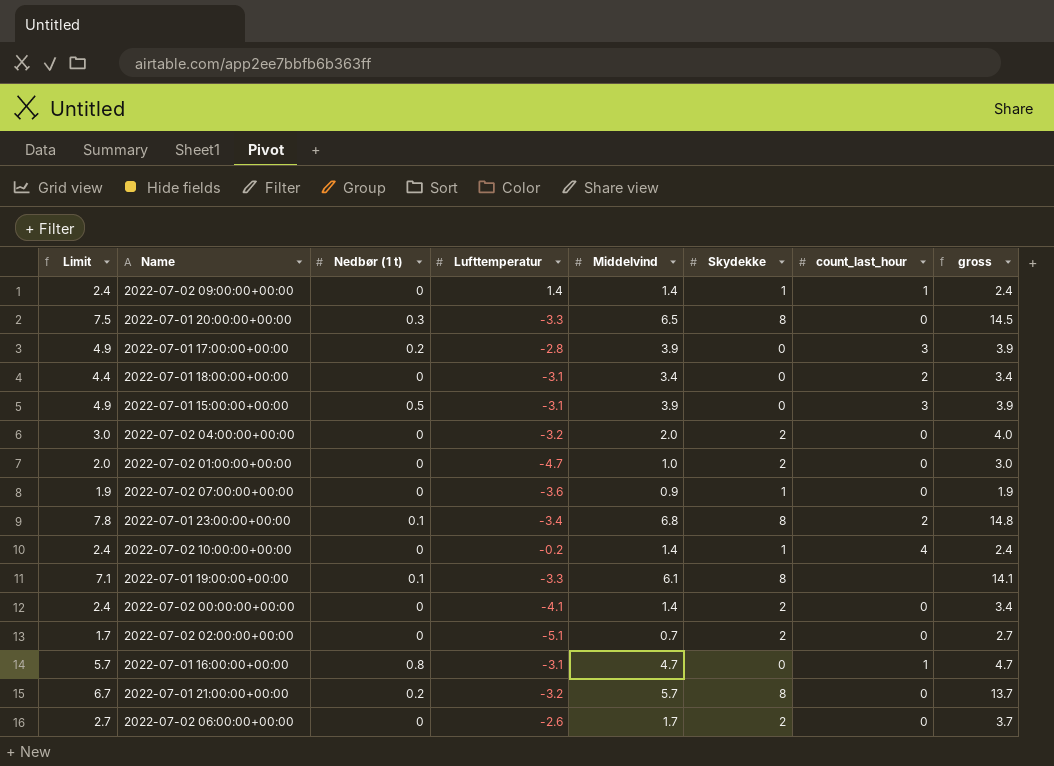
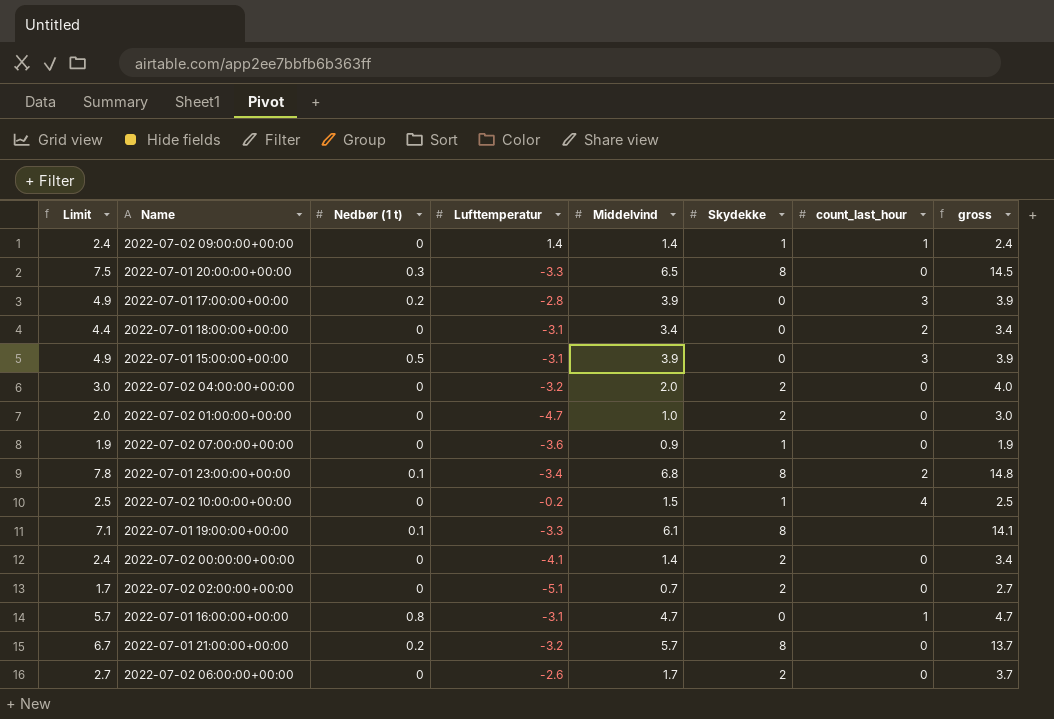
2022-07-02 10:00:00+00:00 | Limit: 2.4 -> 2.5
2022-07-02 10:00:00+00:00 | Middelvind: 1.4 -> 1.5
2022-07-02 10:00:00+00:00 | gross: 2.4 -> 2.5

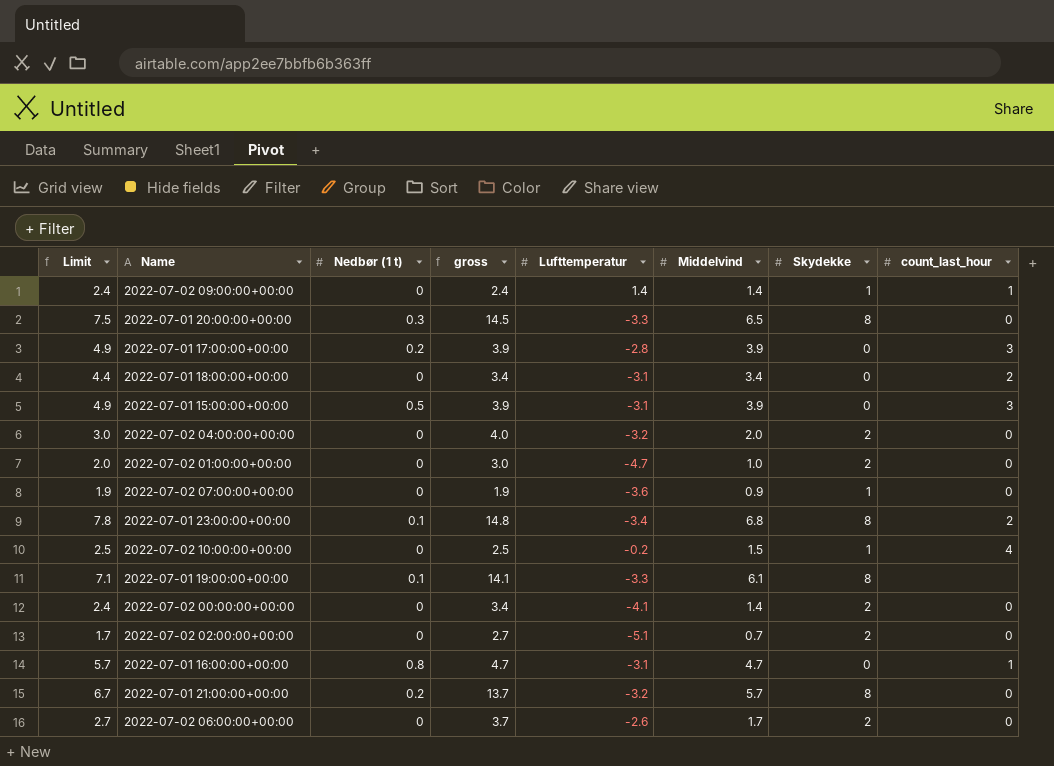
column gross | position: 8 -> 4

